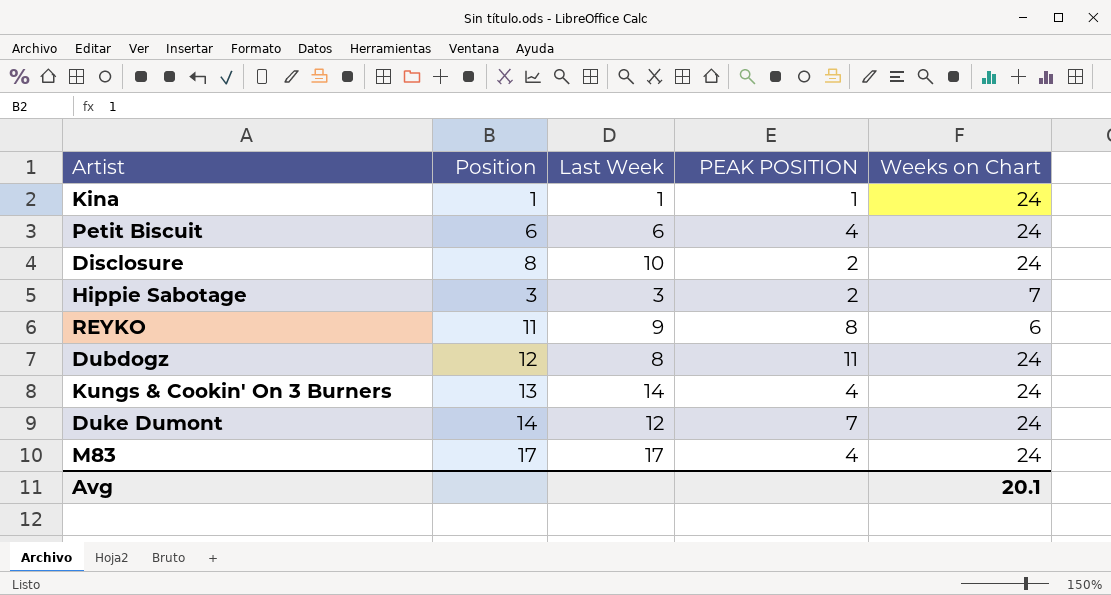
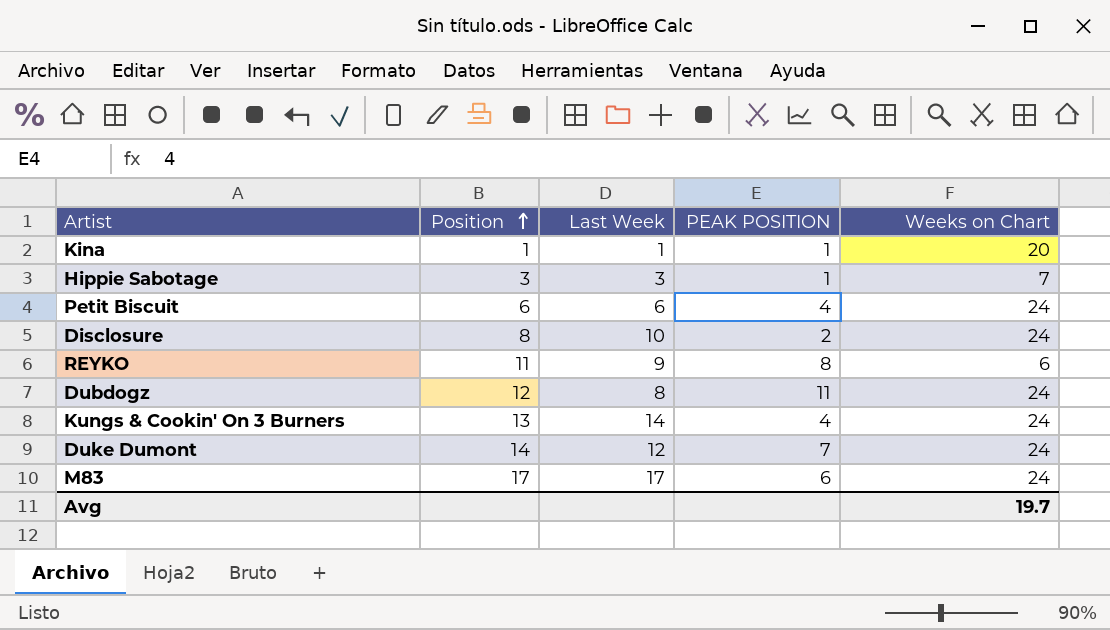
row order: none -> Position ascending
Kina | Weeks on Chart: 24 -> 20
Hippie Sabotage | PEAK POSITION: 2 -> 1
M83 | PEAK POSITION: 4 -> 6
Avg | Weeks on Chart: 20.1 -> 19.7

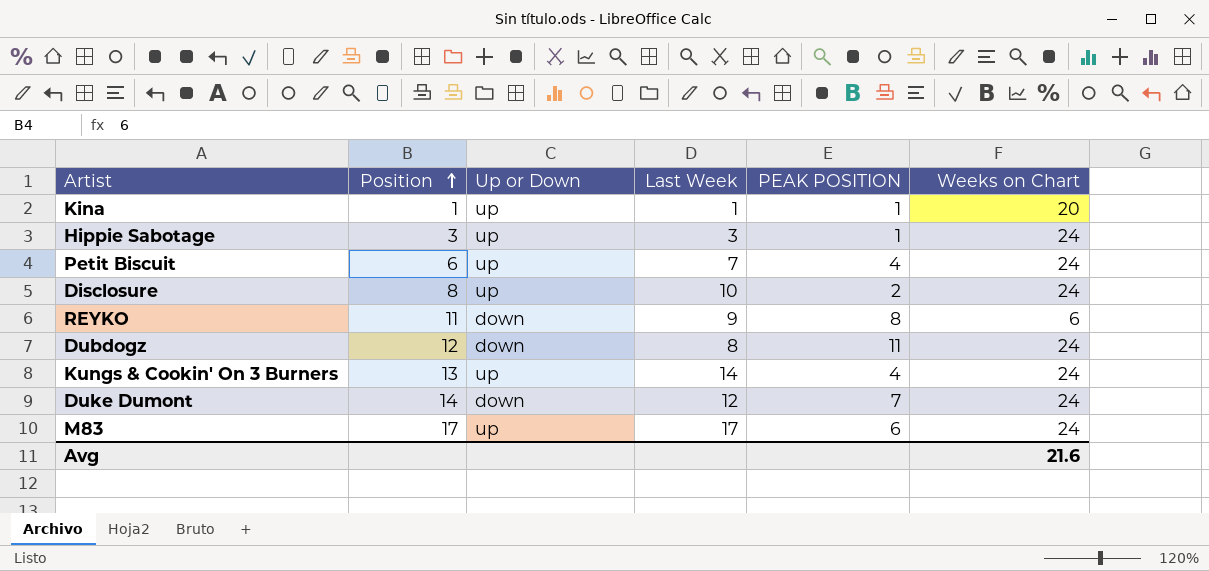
column Up or Down | position: none -> 3
Hippie Sabotage | Weeks on Chart: 7 -> 24
Petit Biscuit | Last Week: 6 -> 7
Avg | Weeks on Chart: 19.7 -> 21.6

